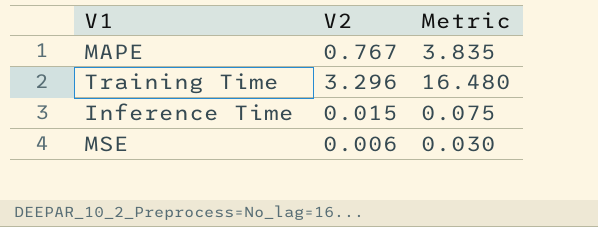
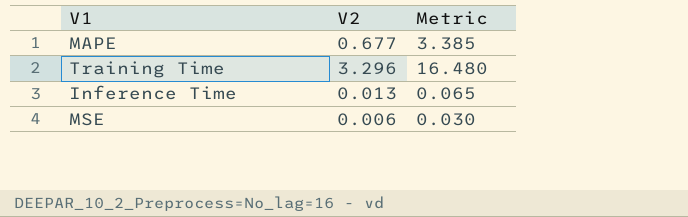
MAPE | V2: 0.767 -> 0.677
MAPE | Metric: 3.835 -> 3.385
Inference Time | V2: 0.015 -> 0.013
Inference Time | Metric: 0.075 -> 0.065

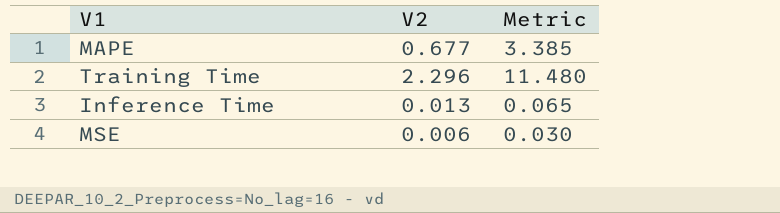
Training Time | V2: 3.296 -> 2.296
Training Time | Metric: 16.480 -> 11.480

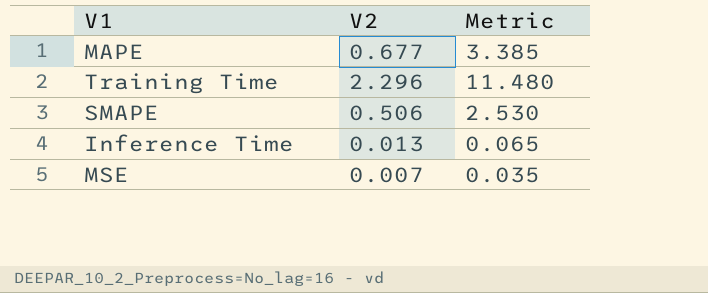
row SMAPE: none -> 0.506 | 2.530
MSE | V2: 0.006 -> 0.007
MSE | Metric: 0.030 -> 0.035

